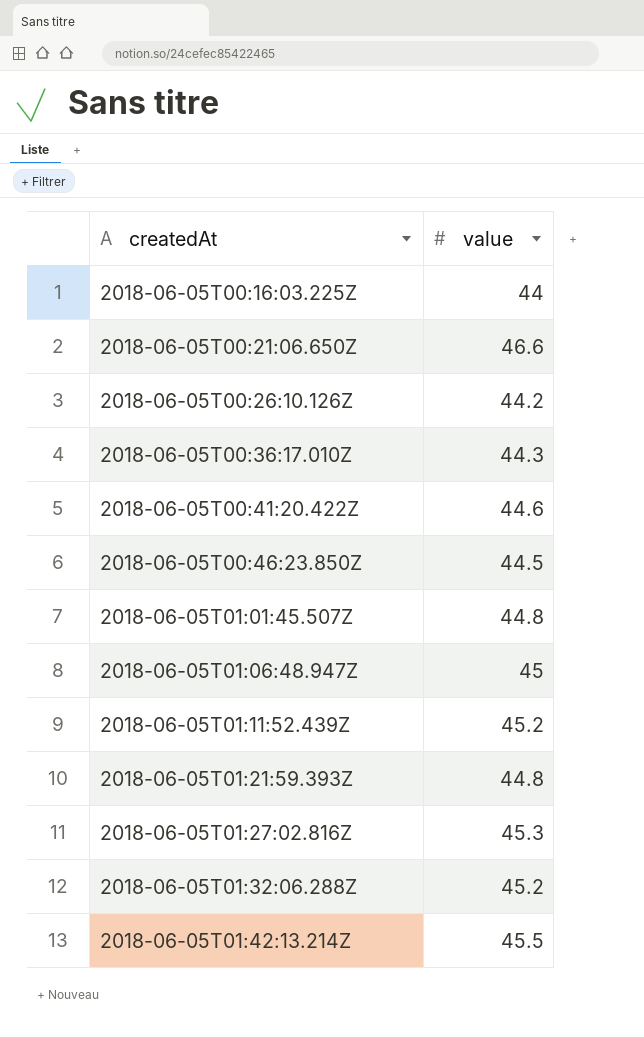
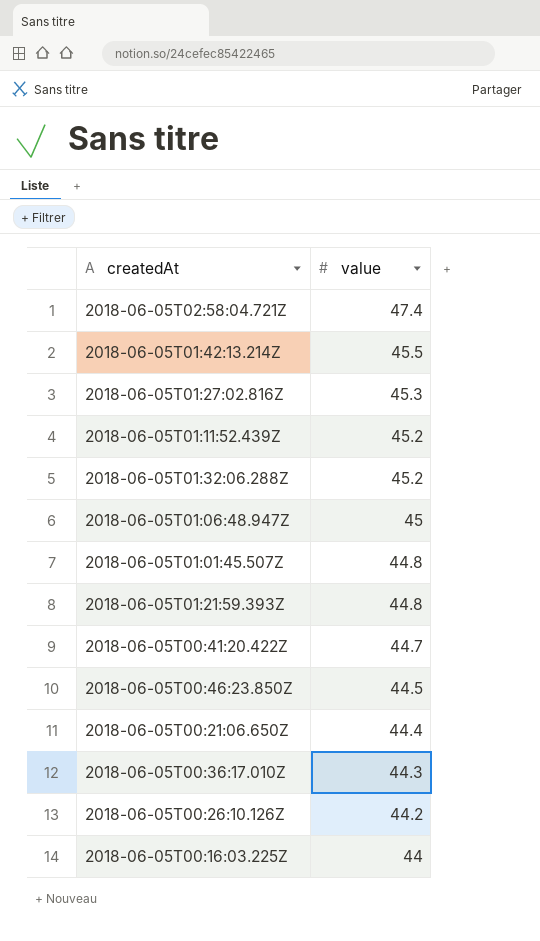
row order: createdAt ascending -> value descending
row 2018-06-05T02:58:04.721Z: none -> 47.4
2018-06-05T00:41:20.422Z | value: 44.6 -> 44.7
2018-06-05T00:21:06.650Z | value: 46.6 -> 44.4

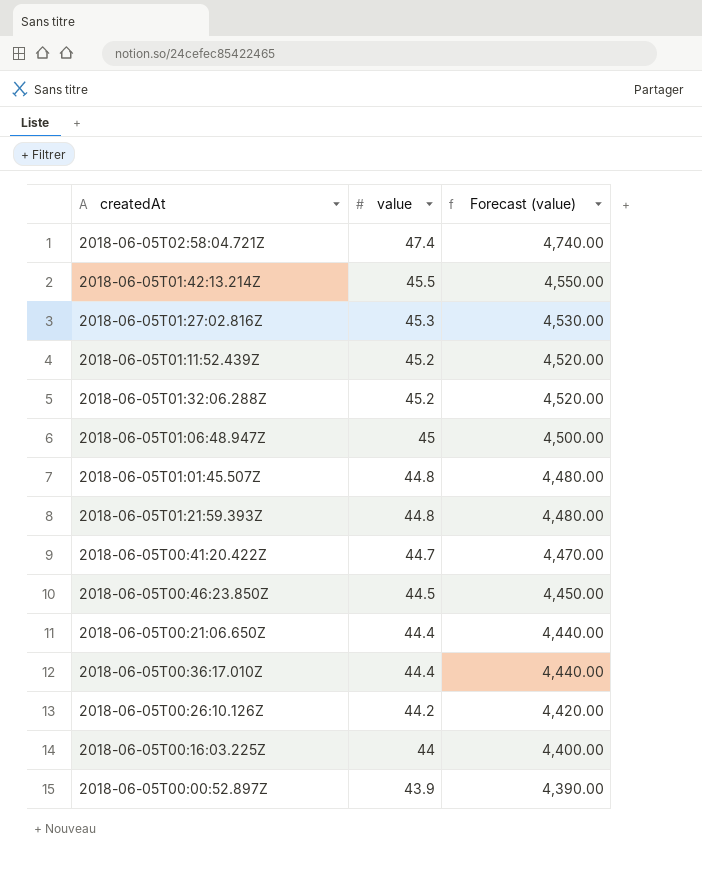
column Forecast (value) | formula: none -> [value] * 100
2018-06-05T00:36:17.010Z | value: 44.3 -> 44.4
row 2018-06-05T00:00:52.897Z: none -> 43.9 | 4,390.00

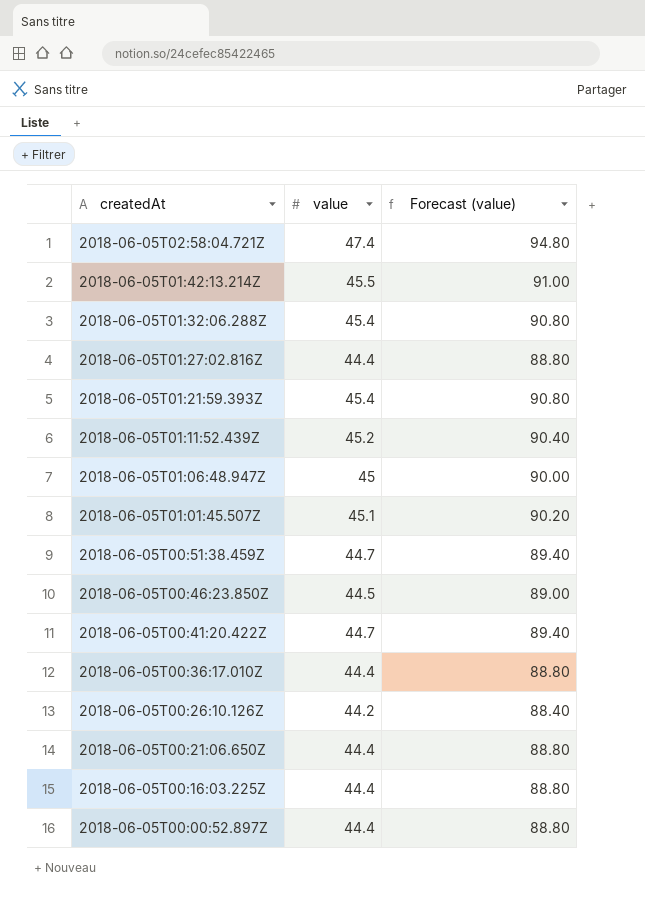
row order: value descending -> createdAt descending
column Forecast (value) | formula: [value] * 100 -> [value] * 2
2018-06-05T01:32:06.288Z | value: 45.2 -> 45.4
2018-06-05T01:27:02.816Z | value: 45.3 -> 44.4
2018-06-05T01:21:59.393Z | value: 44.8 -> 45.4
2018-06-05T01:01:45.507Z | value: 44.8 -> 45.1
row 2018-06-05T00:51:38.459Z: none -> 44.7 | 89.40
2018-06-05T00:16:03.225Z | value: 44 -> 44.4
2018-06-05T00:00:52.897Z | value: 43.9 -> 44.4

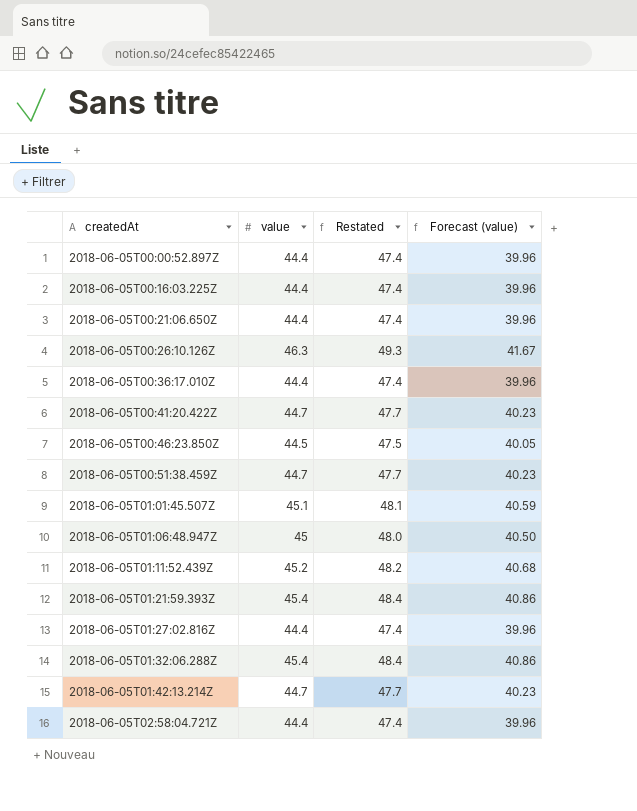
row order: createdAt descending -> createdAt ascending
column Restated | formula: none -> [value] + 3
column Forecast (value) | formula: [value] * 2 -> [value] * 0.9
2018-06-05T00:26:10.126Z | value: 44.2 -> 46.3
2018-06-05T01:42:13.214Z | value: 45.5 -> 44.7
2018-06-05T02:58:04.721Z | value: 47.4 -> 44.4

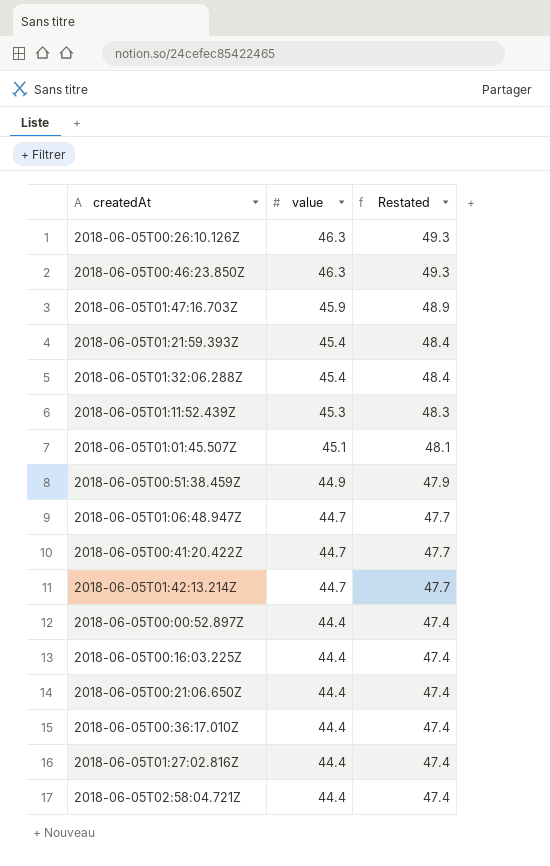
row order: createdAt ascending -> value descending
column Forecast (value) | formula: [value] * 0.9 -> none
2018-06-05T00:46:23.850Z | value: 44.5 -> 46.3
2018-06-05T00:46:23.850Z | Restated: 47.5 -> 49.3
row 2018-06-05T01:47:16.703Z: none -> 45.9 | 48.9
2018-06-05T01:11:52.439Z | value: 45.2 -> 45.3
2018-06-05T01:11:52.439Z | Restated: 48.2 -> 48.3
2018-06-05T00:51:38.459Z | value: 44.7 -> 44.9
2018-06-05T00:51:38.459Z | Restated: 47.7 -> 47.9
2018-06-05T01:06:48.947Z | value: 45 -> 44.7
2018-06-05T01:06:48.947Z | Restated: 48.0 -> 47.7

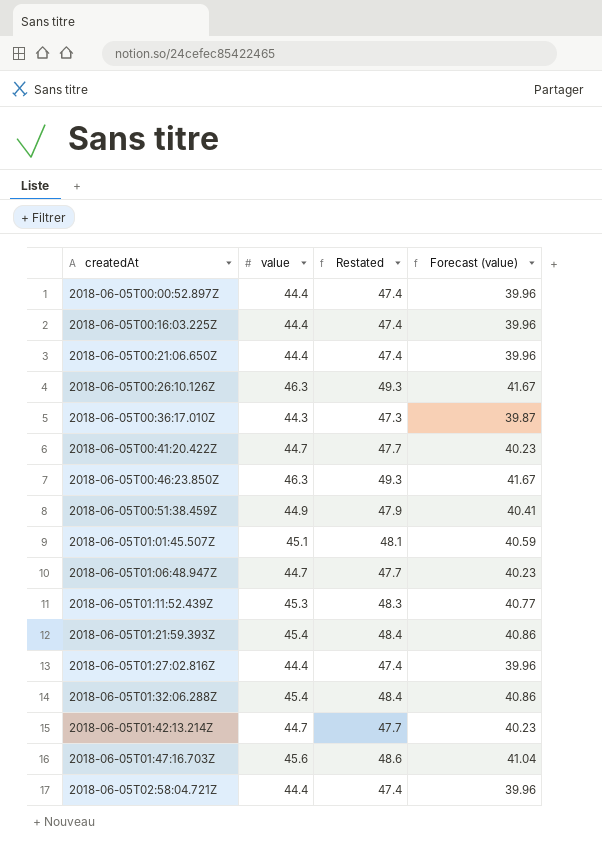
row order: value descending -> createdAt ascending
column Forecast (value) | formula: none -> [value] * 0.9
2018-06-05T00:36:17.010Z | value: 44.4 -> 44.3
2018-06-05T00:36:17.010Z | Restated: 47.4 -> 47.3
2018-06-05T01:47:16.703Z | value: 45.9 -> 45.6
2018-06-05T01:47:16.703Z | Restated: 48.9 -> 48.6

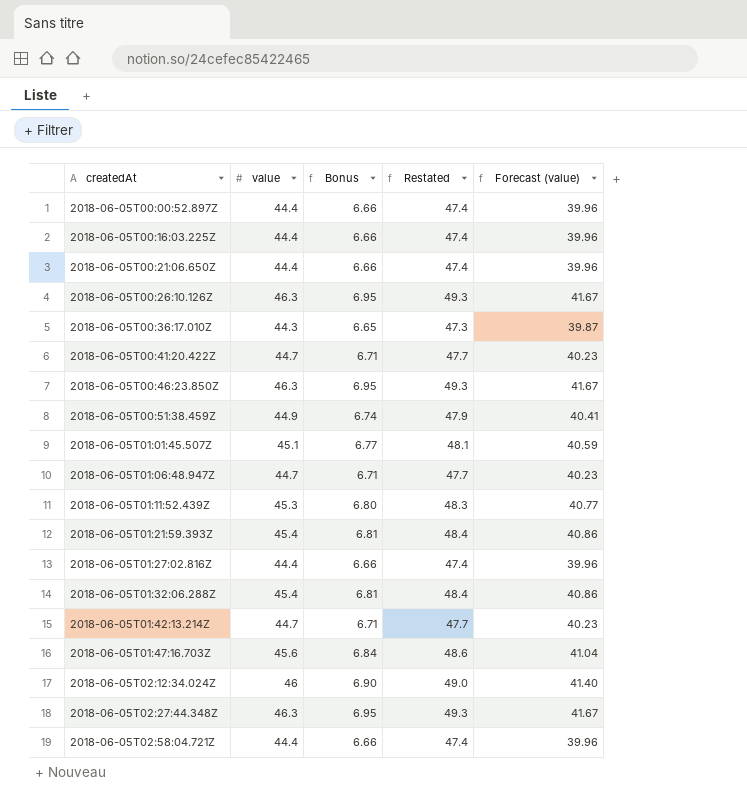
column Bonus | formula: none -> [value] * 0.15
row 2018-06-05T02:12:34.024Z: none -> 46 | 6.90 | 49.0 | 41.40
row 2018-06-05T02:27:44.348Z: none -> 46.3 | 6.95 | 49.3 | 41.67

